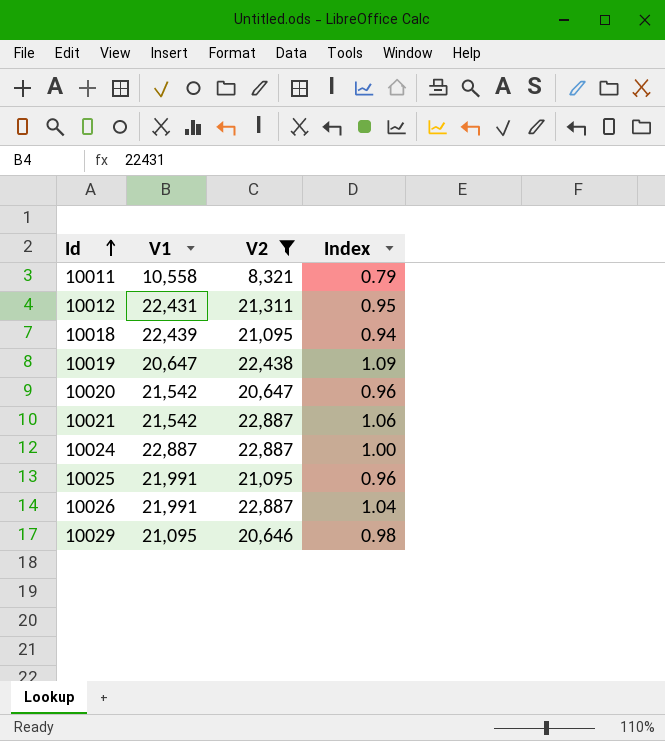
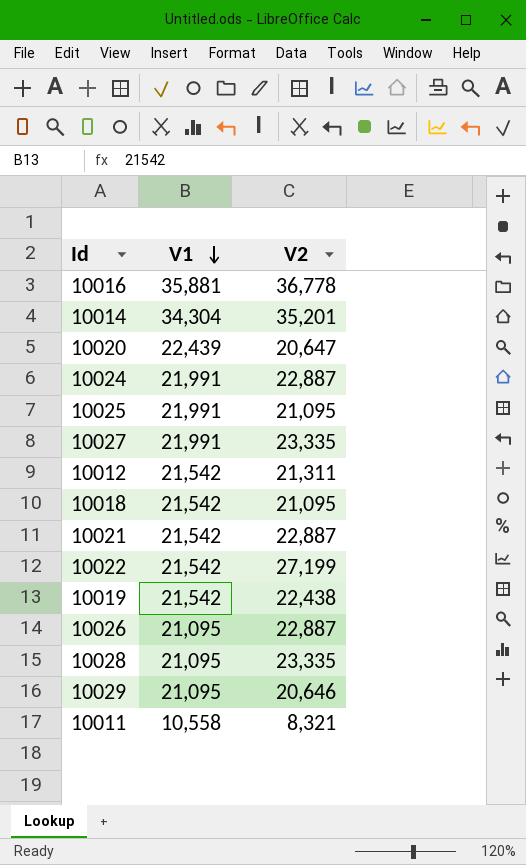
filter: V2 <= 22,887 -> none
row order: Id ascending -> V1 descending
column Index | formula: [V2] / [V1] -> none
10020 | V1: 21,542 -> 22,439
10024 | V1: 22,887 -> 21,991
10012 | V1: 22,431 -> 21,542
10018 | V1: 22,439 -> 21,542
10019 | V1: 20,647 -> 21,542
10026 | V1: 21,991 -> 21,095

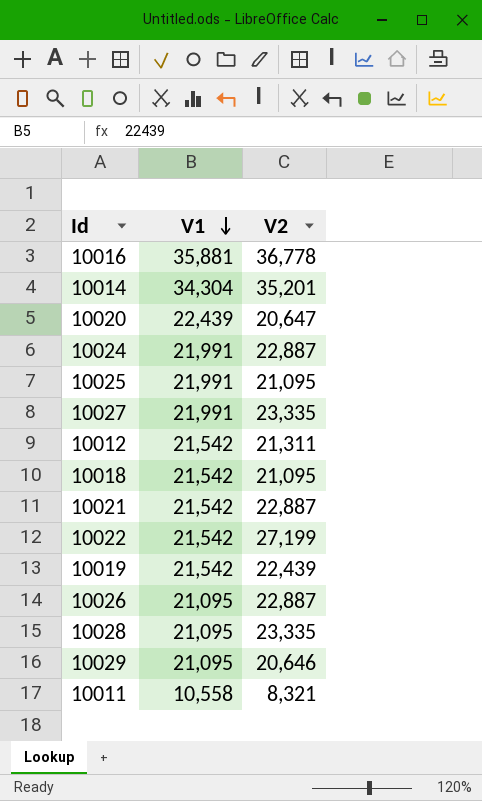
10019 | V2: 22,438 -> 22,439

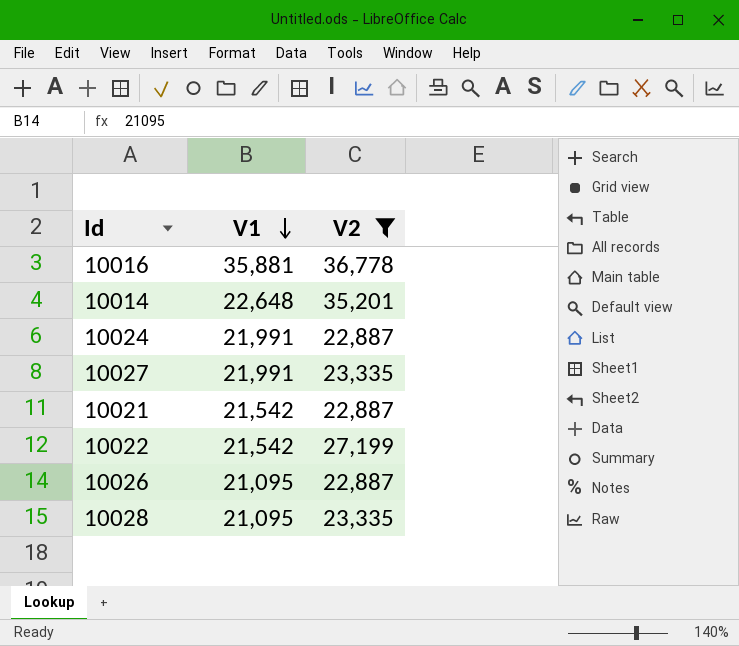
filter: none -> V2 >= 22,887
10014 | V1: 34,304 -> 22,648

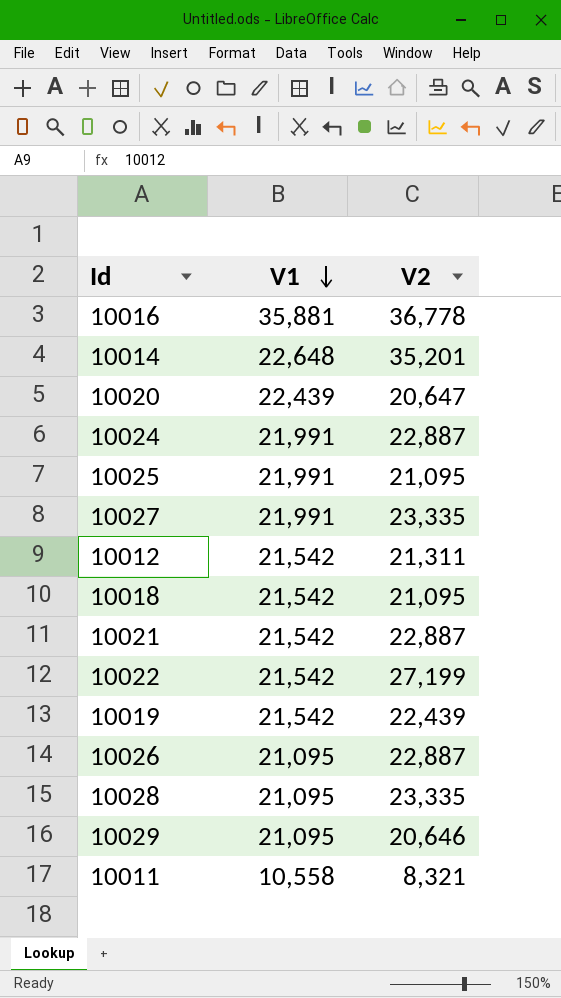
filter: V2 >= 22,887 -> none

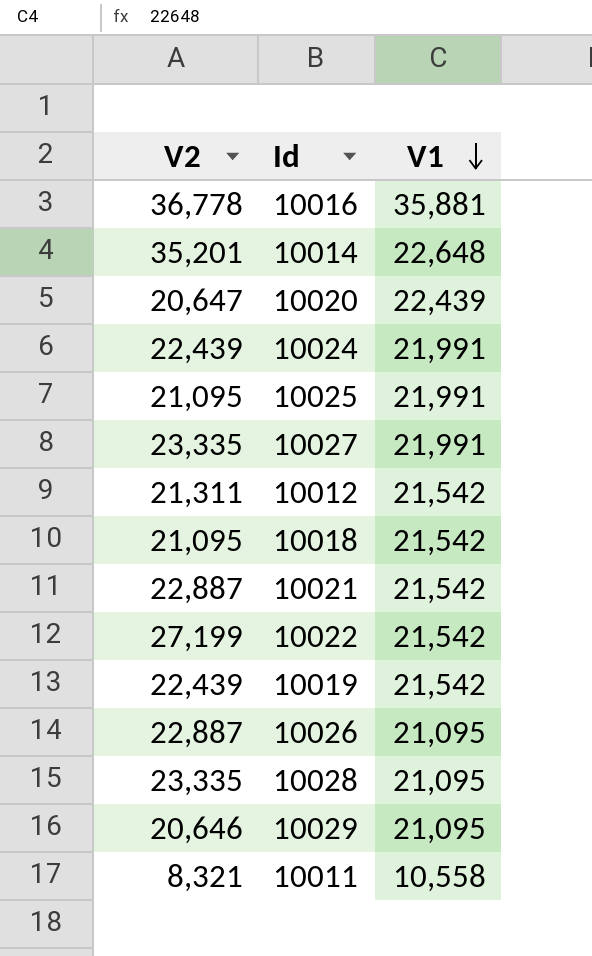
column V2 | position: 3 -> 1
10024 | V2: 22,887 -> 22,439

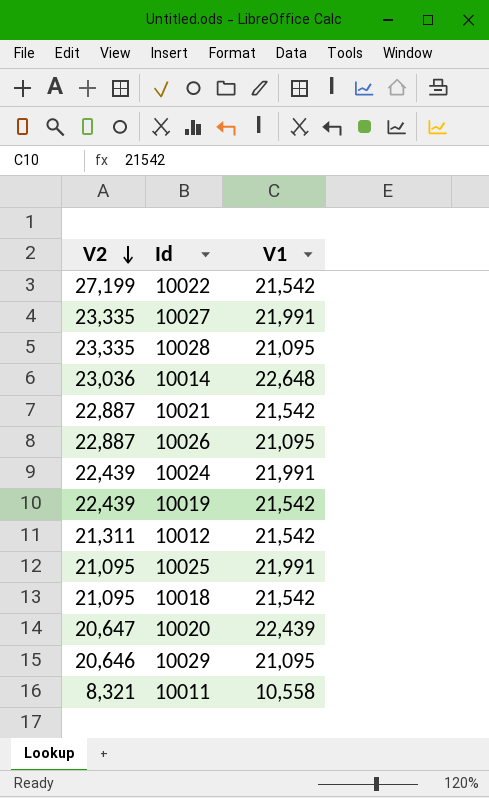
row order: V1 descending -> V2 descending
row 10016: 36,778 | 35,881 -> none
10014 | V2: 35,201 -> 23,036

